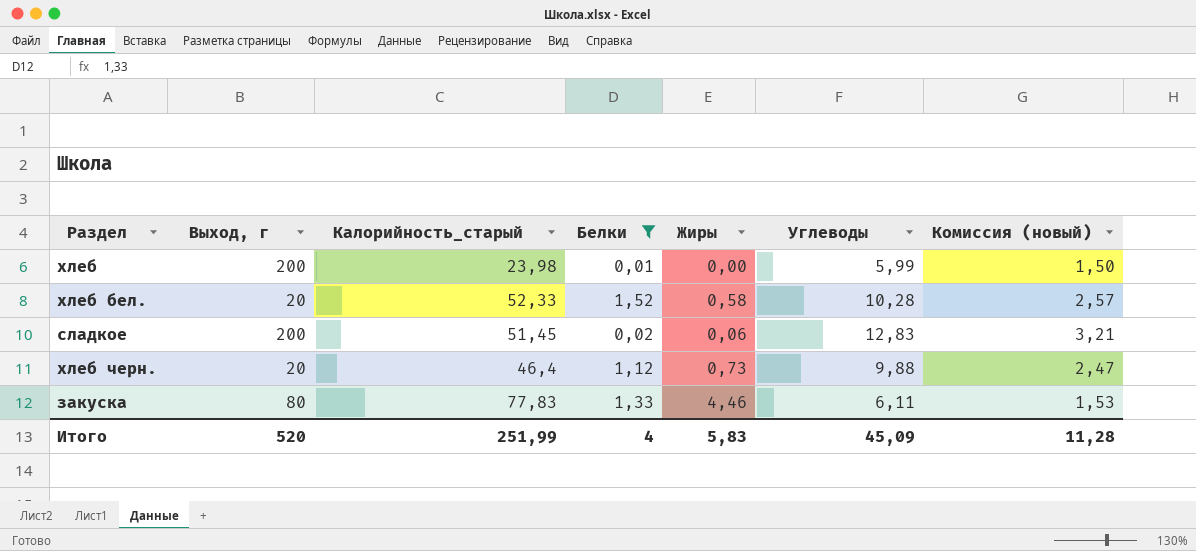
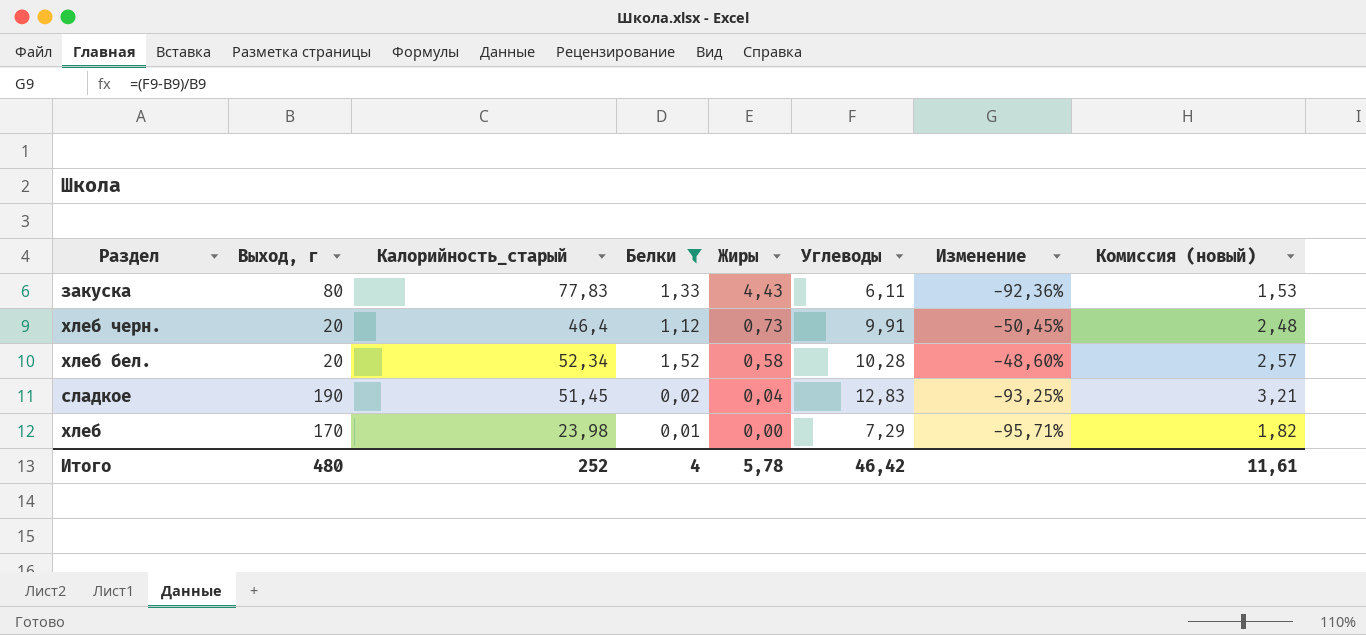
row order: none -> Жиры descending
column Изменение | formula: none -> ([Углеводы] - [Выход, г]) / [Выход, г]
закуска | Жиры: 4,46 -> 4,43
хлеб черн. | Углеводы: 9,88 -> 9,91
хлеб черн. | Комиссия (новый): 2,47 -> 2,48
хлеб бел. | Калорийность_старый: 52,33 -> 52,34
сладкое | Выход, г: 200 -> 190
сладкое | Жиры: 0,06 -> 0,04
хлеб | Выход, г: 200 -> 170
хлеб | Углеводы: 5,99 -> 7,29
хлеб | Комиссия (новый): 1,50 -> 1,82
Итого | Выход, г: 520 -> 480
Итого | Калорийность_старый: 251,99 -> 252
Итого | Жиры: 5,83 -> 5,78
Итого | Углеводы: 45,09 -> 46,42
Итого | Комиссия (новый): 11,28 -> 11,61

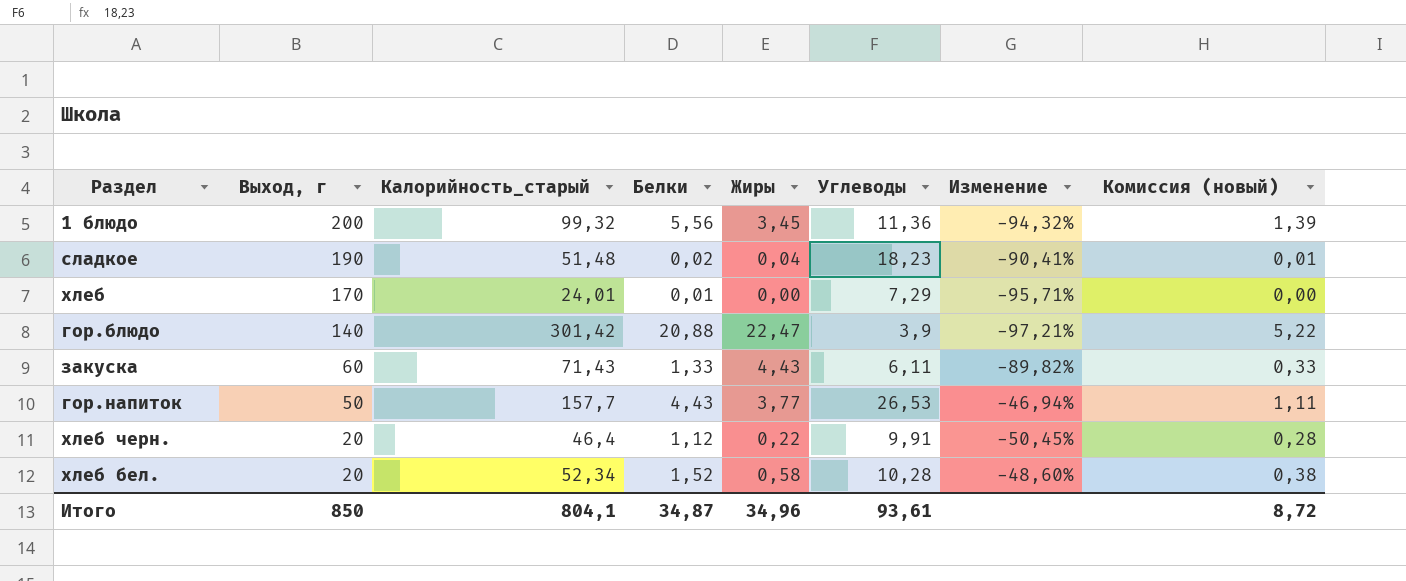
filter: Белки <= 1,52 -> none
row order: Жиры descending -> Выход, г descending
column Комиссия (новый) | formula: [Углеводы] * 0,25 -> [Белки] * 0,25
сладкое | Калорийность_старый: 51,45 -> 51,48
сладкое | Углеводы: 12,83 -> 18,23
сладкое | Изменение: -93,25% -> -90,41%
хлеб | Калорийность_старый: 23,98 -> 24,01
закуска | Выход, г: 80 -> 60
закуска | Калорийность_старый: 77,83 -> 71,43
закуска | Изменение: -92,36% -> -89,82%
хлеб черн. | Жиры: 0,73 -> 0,22
Итого | Выход, г: 480 -> 850
Итого | Калорийность_старый: 252 -> 804,1
Итого | Белки: 4 -> 34,87
Итого | Жиры: 5,78 -> 34,96
Итого | Углеводы: 46,42 -> 93,61
Итого | Комиссия (новый): 11,61 -> 8,72

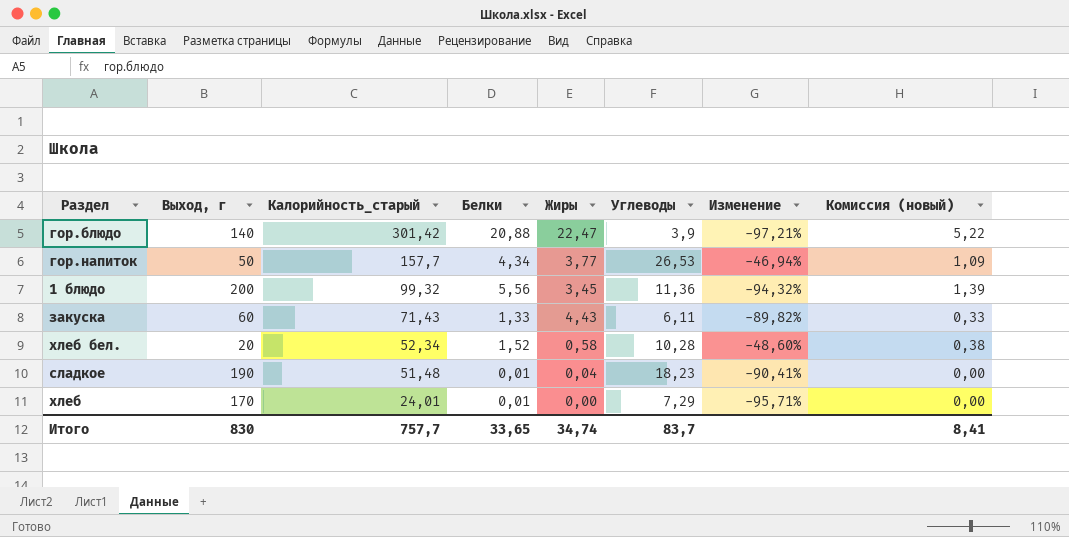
row order: Выход, г descending -> Калорийность_старый descending
row хлеб черн.: 20 | 46,4 | 1,12 | 0,22 | 9,91 | -50,45% | 0,28 -> none
гор.напиток | Белки: 4,43 -> 4,34
гор.напиток | Комиссия (новый): 1,11 -> 1,09
сладкое | Белки: 0,02 -> 0,01
сладкое | Комиссия (новый): 0,01 -> 0,00
Итого | Выход, г: 850 -> 830
Итого | Калорийность_старый: 804,1 -> 757,7
Итого | Белки: 34,87 -> 33,65
Итого | Жиры: 34,96 -> 34,74
Итого | Углеводы: 93,61 -> 83,7
Итого | Комиссия (новый): 8,72 -> 8,41

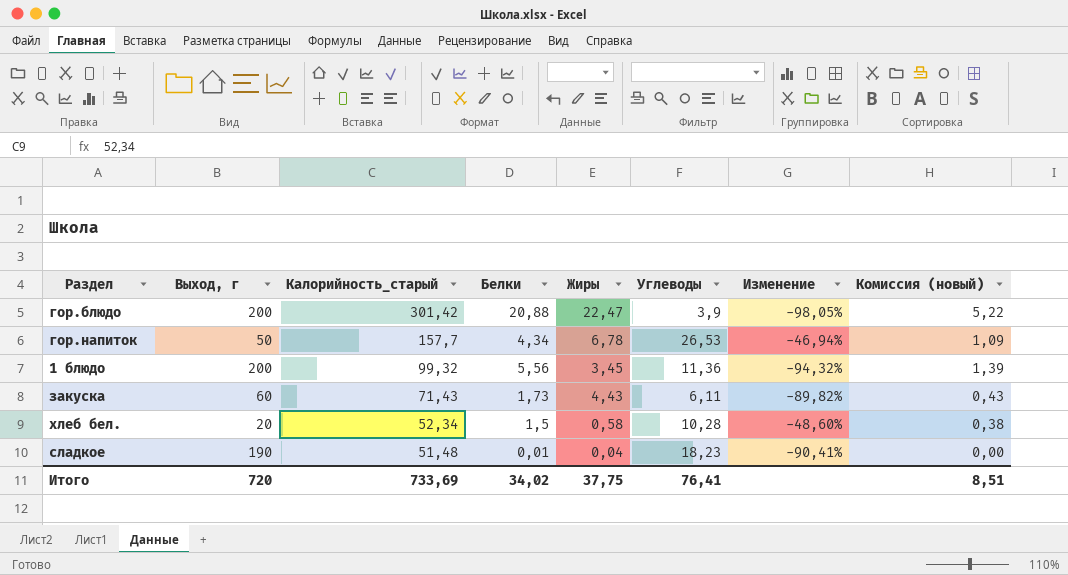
row хлеб: 170 | 24,01 | 0,01 | 0,00 | 7,29 | -95,71% | 0,00 -> none
гор.блюдо | Выход, г: 140 -> 200
гор.блюдо | Изменение: -97,21% -> -98,05%
гор.напиток | Жиры: 3,77 -> 6,78
закуска | Белки: 1,33 -> 1,73
закуска | Комиссия (новый): 0,33 -> 0,43
хлеб бел. | Белки: 1,52 -> 1,5
Итого | Выход, г: 830 -> 720
Итого | Калорийность_старый: 757,7 -> 733,69
Итого | Белки: 33,65 -> 34,02
Итого | Жиры: 34,74 -> 37,75
Итого | Углеводы: 83,7 -> 76,41
Итого | Комиссия (новый): 8,41 -> 8,51

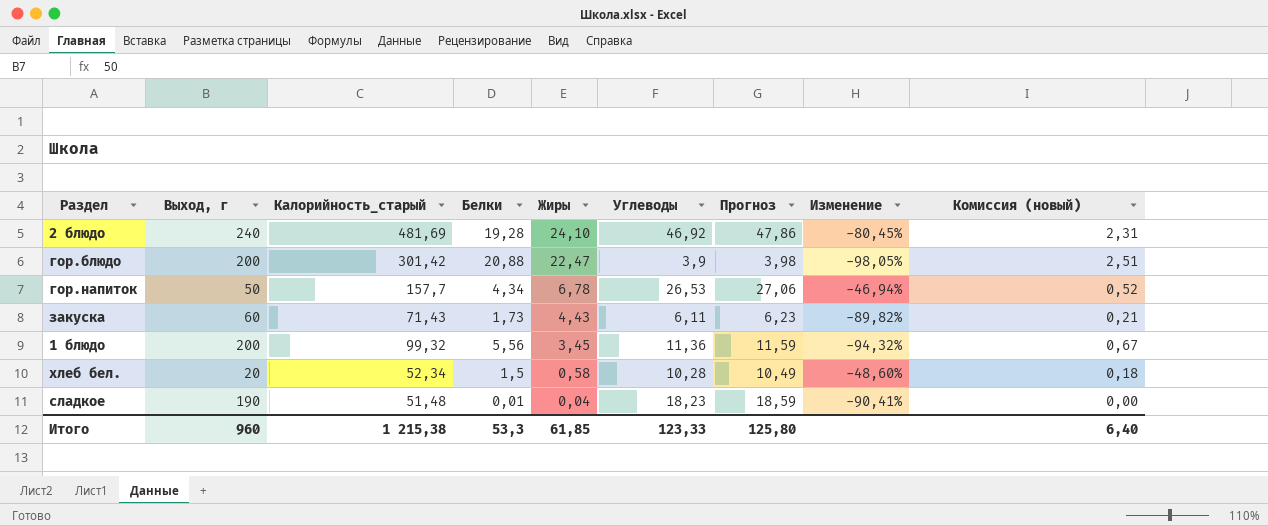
row order: Калорийность_старый descending -> Жиры descending
column Прогноз | formula: none -> [Углеводы] * 1,02
column Комиссия (новый) | formula: [Белки] * 0,25 -> [Белки] * 0,12
row 2 блюдо: none -> 240 | 481,69 | 19,28 | 24,10 | 46,92 | 47,86 | -80,45% | 2,31
Итого | Выход, г: 720 -> 960
Итого | Калорийность_старый: 733,69 -> 1 215,38
Итого | Белки: 34,02 -> 53,3
Итого | Жиры: 37,75 -> 61,85
Итого | Углеводы: 76,41 -> 123,33
Итого | Комиссия (новый): 8,51 -> 6,40

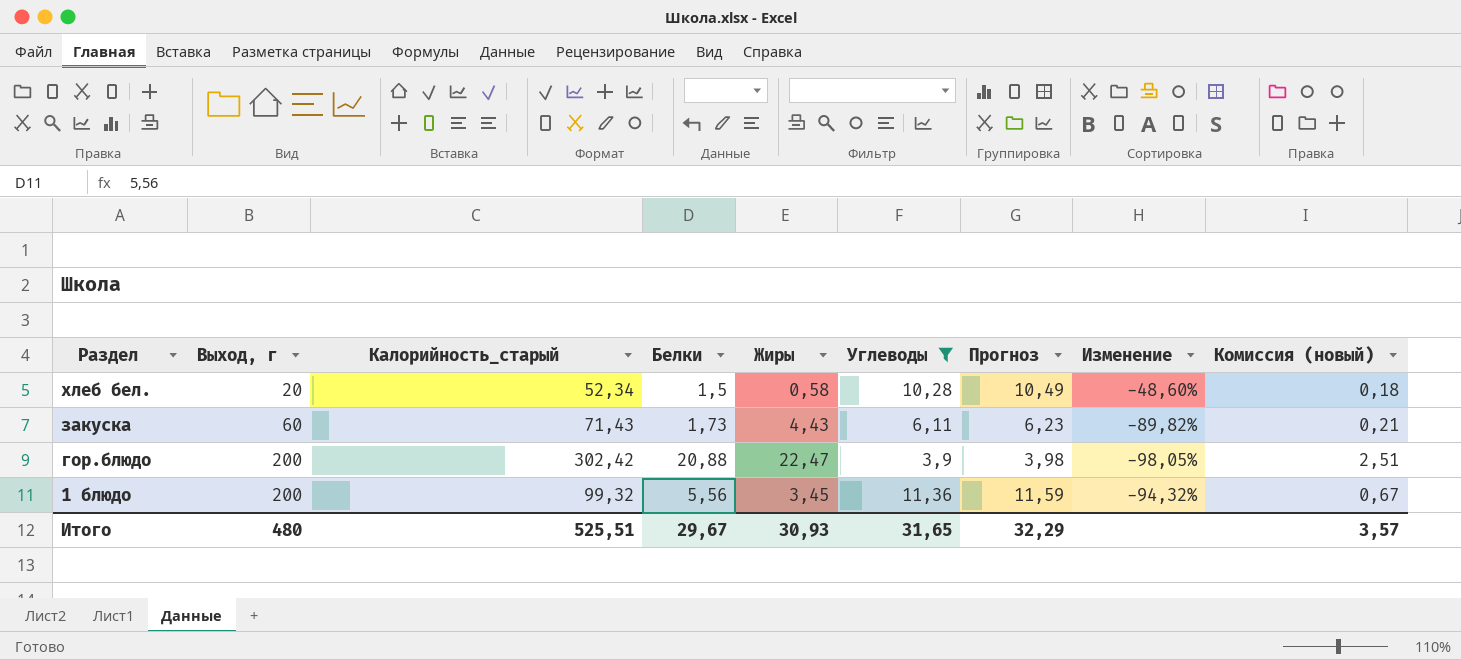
filter: none -> Углеводы <= 11,36
row order: Жиры descending -> Раздел descending
гор.блюдо | Калорийность_старый: 301,42 -> 302,42
Итого | Выход, г: 960 -> 480
Итого | Калорийность_старый: 1 215,38 -> 525,51
Итого | Белки: 53,3 -> 29,67
Итого | Жиры: 61,85 -> 30,93
Итого | Углеводы: 123,33 -> 31,65
Итого | Прогноз: 125,80 -> 32,29
Итого | Комиссия (новый): 6,40 -> 3,57

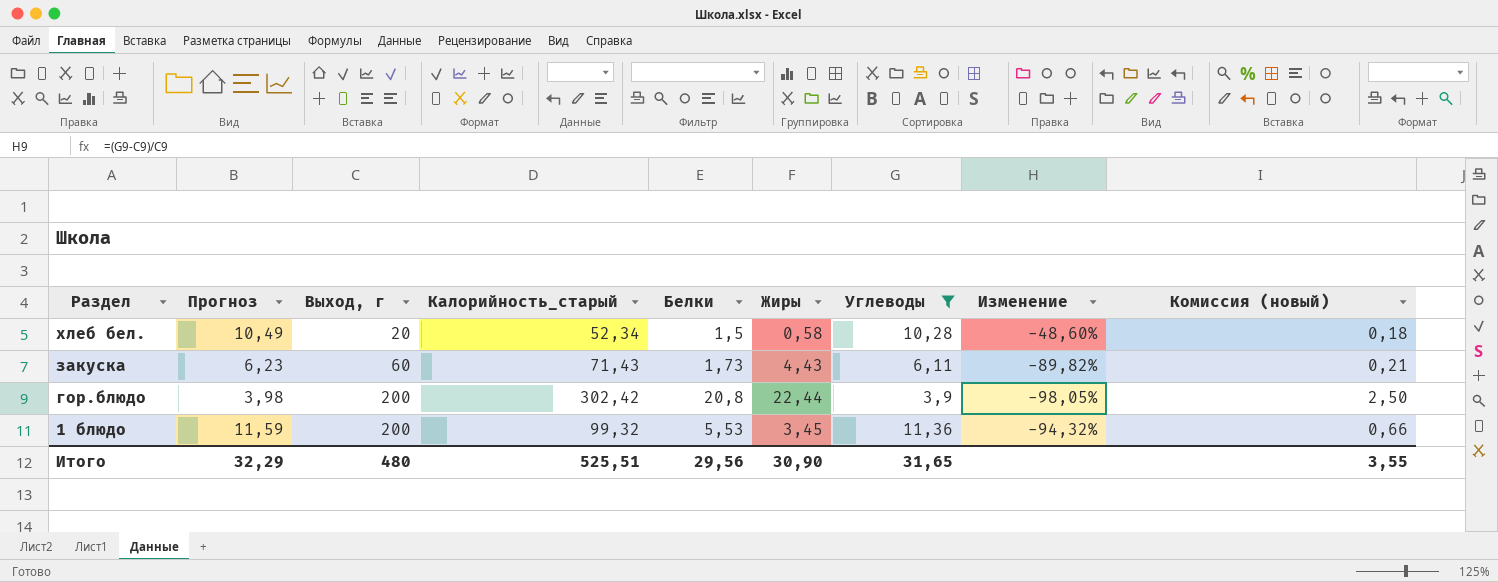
column Прогноз | position: 7 -> 2
гор.блюдо | Белки: 20,88 -> 20,8
гор.блюдо | Жиры: 22,47 -> 22,44
гор.блюдо | Комиссия (новый): 2,51 -> 2,50
1 блюдо | Белки: 5,56 -> 5,53
1 блюдо | Комиссия (новый): 0,67 -> 0,66
Итого | Белки: 29,67 -> 29,56
Итого | Жиры: 30,93 -> 30,90
Итого | Комиссия (новый): 3,57 -> 3,55

